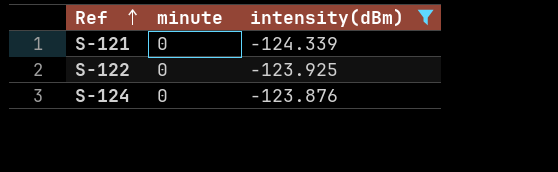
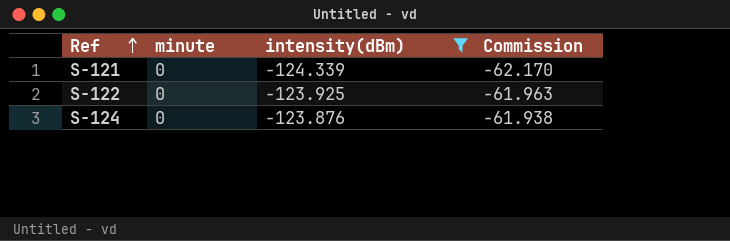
column Commission | formula: none -> [intensity(dBm)] * 0.5

